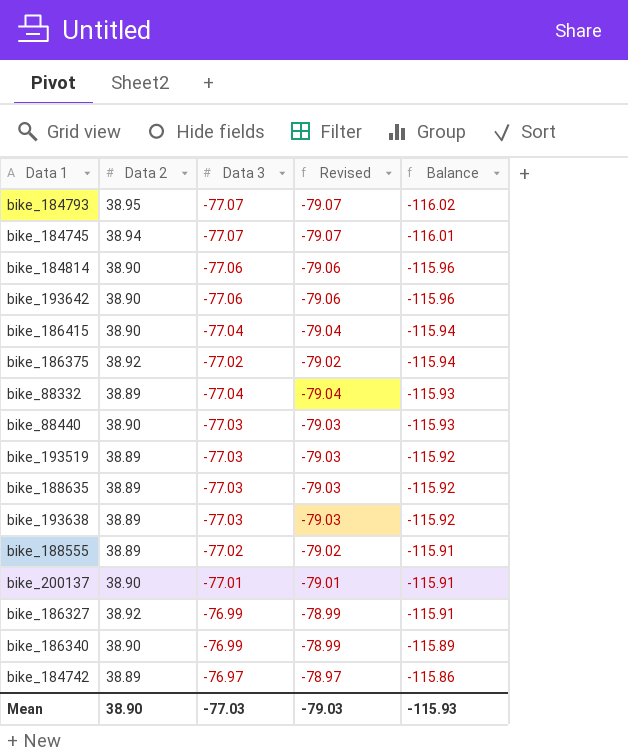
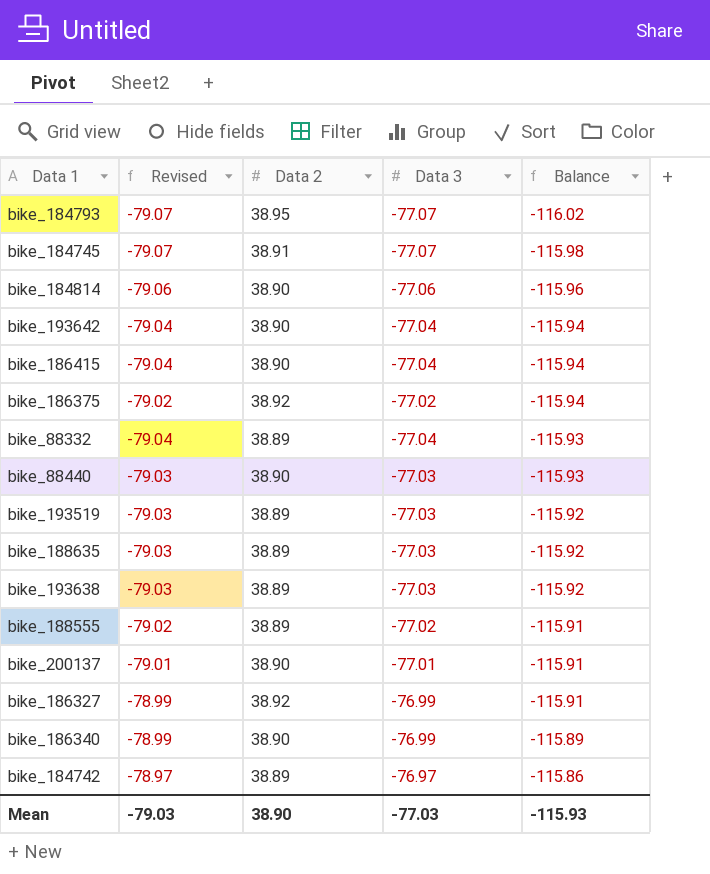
column Revised | position: 4 -> 2
bike_184745 | Data 2: 38.94 -> 38.91
bike_184745 | Balance: -116.01 -> -115.98
bike_193642 | Revised: -79.06 -> -79.04
bike_193642 | Data 3: -77.06 -> -77.04
bike_193642 | Balance: -115.96 -> -115.94

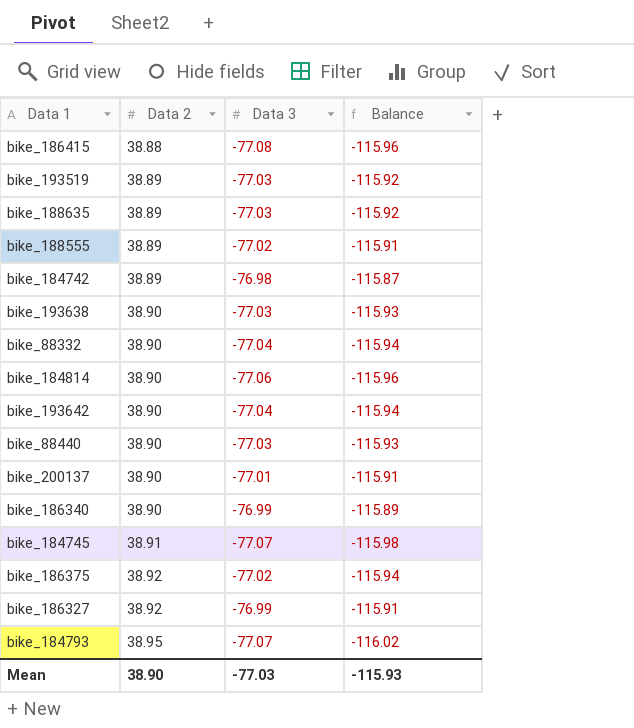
row order: Balance ascending -> Data 2 ascending
column Revised | formula: [Data 3] - 2 -> none
bike_186415 | Data 2: 38.90 -> 38.88
bike_186415 | Data 3: -77.04 -> -77.08
bike_186415 | Balance: -115.94 -> -115.96
bike_184742 | Data 3: -76.97 -> -76.98
bike_184742 | Balance: -115.86 -> -115.87
bike_193638 | Data 2: 38.89 -> 38.90
bike_193638 | Balance: -115.92 -> -115.93
bike_88332 | Data 2: 38.89 -> 38.90
bike_88332 | Balance: -115.93 -> -115.94

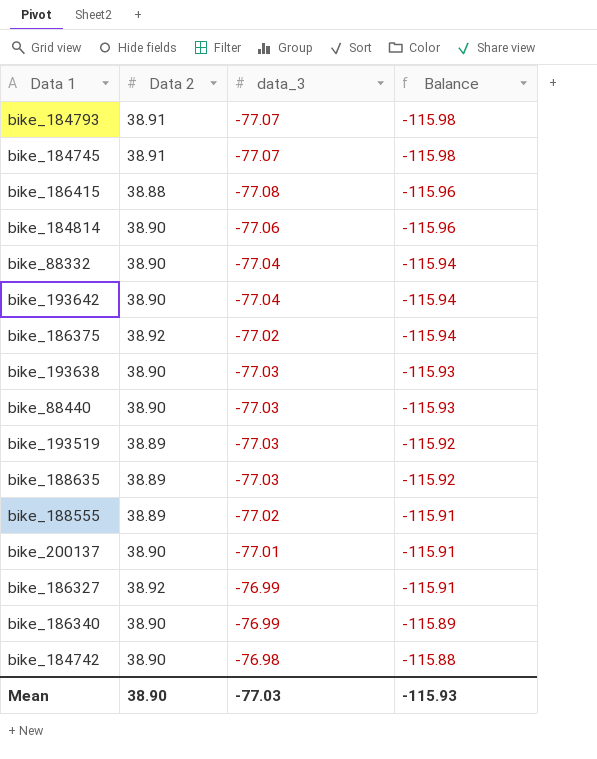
row order: Data 2 ascending -> Balance ascending
column name: Data 3 -> data_3
bike_184793 | Data 2: 38.95 -> 38.91
bike_184793 | Balance: -116.02 -> -115.98
bike_184742 | Data 2: 38.89 -> 38.90
bike_184742 | Balance: -115.87 -> -115.88

